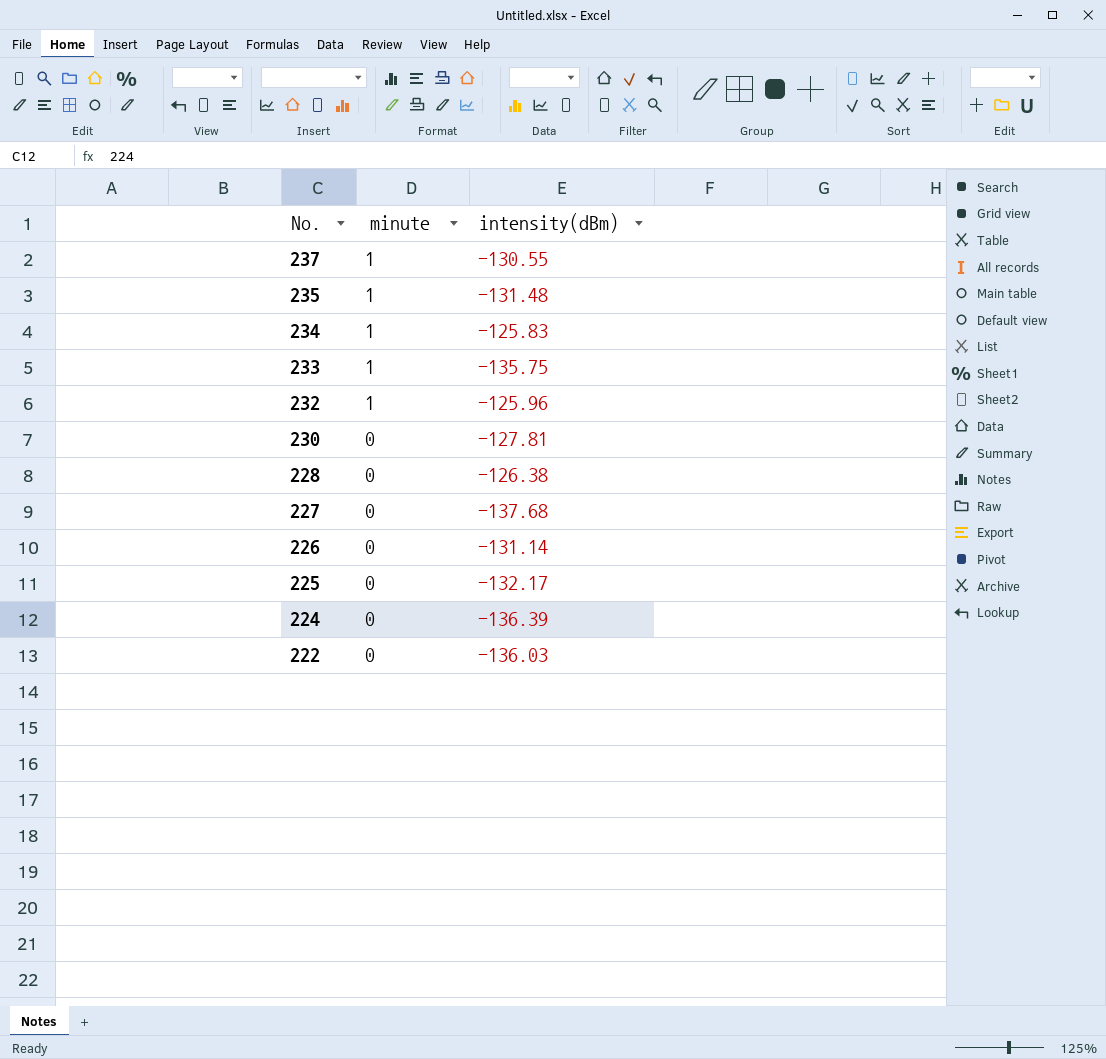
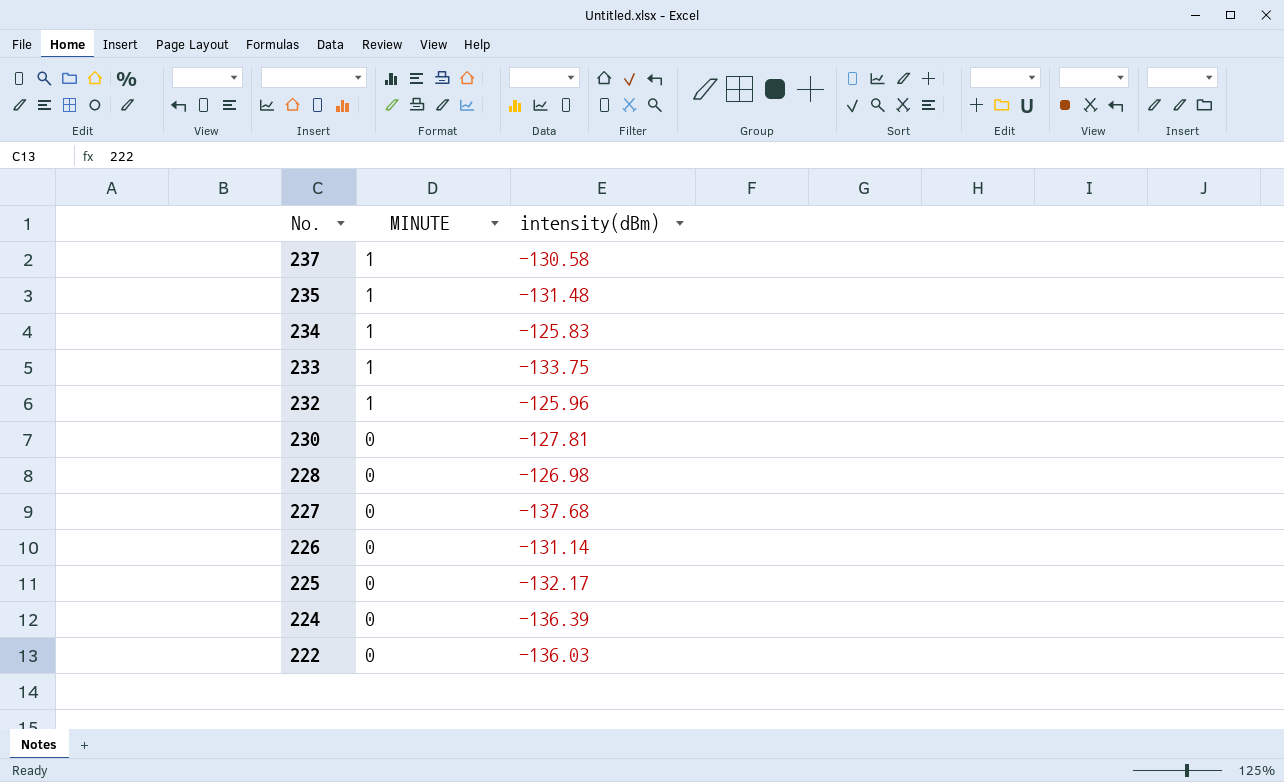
column name: minute -> MINUTE
237 | intensity(dBm): -130.55 -> -130.58
233 | intensity(dBm): -135.75 -> -133.75
228 | intensity(dBm): -126.38 -> -126.98

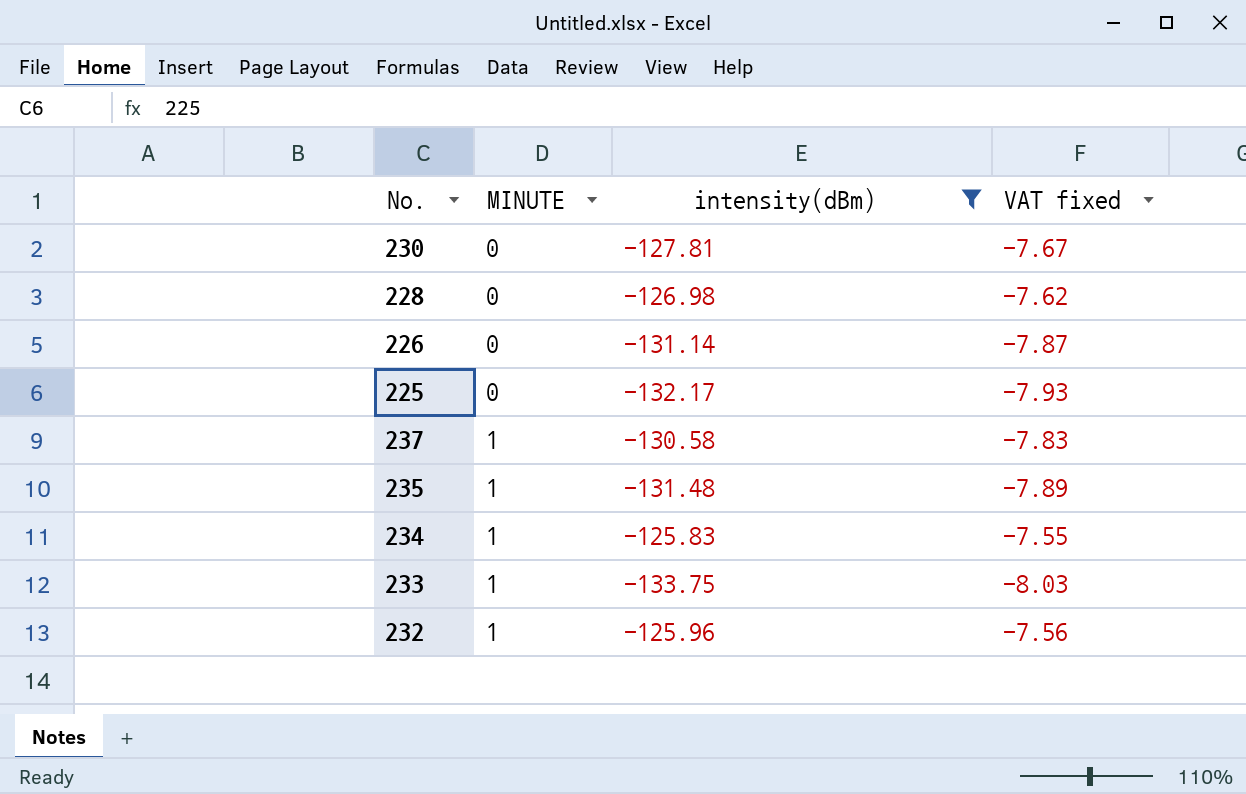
filter: none -> intensity(dBm) >= -133.75
row order: No. descending -> MINUTE ascending
column VAT fixed | formula: none -> [intensity(dBm)] * 0.06

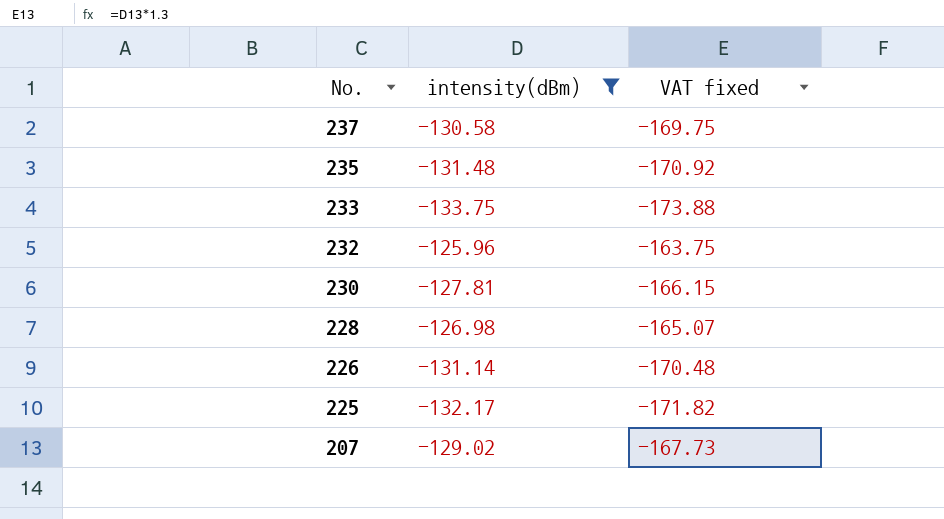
row order: MINUTE ascending -> No. descending
column MINUTE | position: 2 -> none
column VAT fixed | formula: [intensity(dBm)] * 0.06 -> [intensity(dBm)] * 1.3
row 234: 1 | -125.83 | -7.55 -> none
row 207: none -> -129.02 | -167.73

